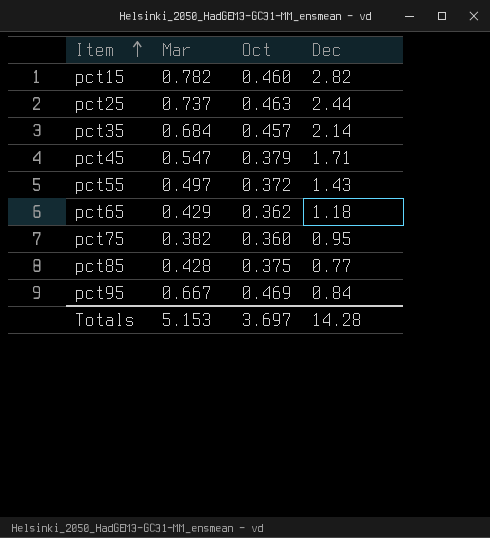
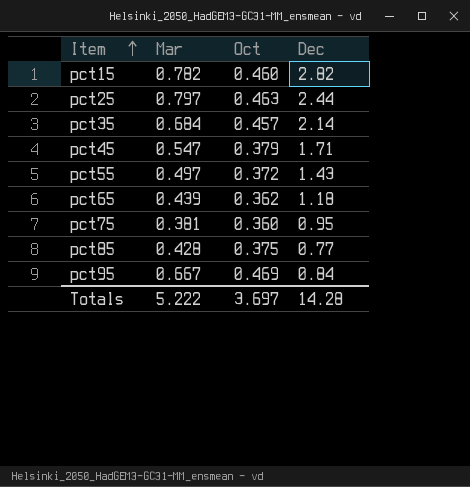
pct25 | Mar: 0.737 -> 0.797
pct65 | Mar: 0.429 -> 0.439
pct75 | Mar: 0.382 -> 0.381
Totals | Mar: 5.153 -> 5.222

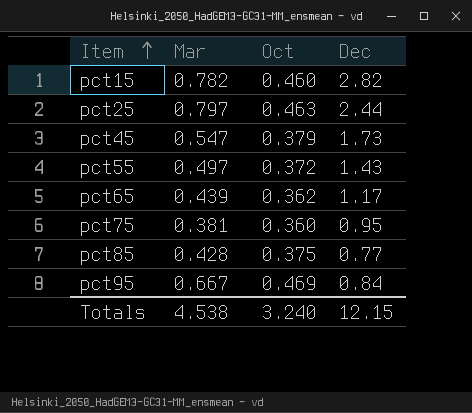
row pct35: 0.684 | 0.457 | 2.14 -> none
pct45 | Dec: 1.71 -> 1.73
pct65 | Dec: 1.18 -> 1.17
Totals | Mar: 5.222 -> 4.538
Totals | Oct: 3.697 -> 3.240
Totals | Dec: 14.28 -> 12.15

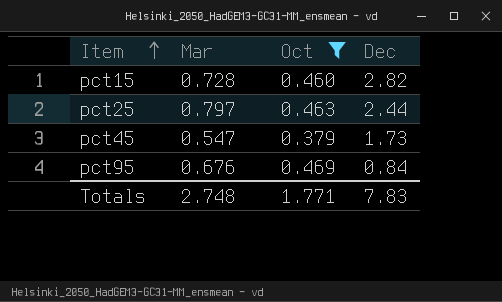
filter: none -> Oct >= 0.379
pct15 | Mar: 0.782 -> 0.728
pct95 | Mar: 0.667 -> 0.676
Totals | Mar: 4.538 -> 2.748
Totals | Oct: 3.240 -> 1.771
Totals | Dec: 12.15 -> 7.83

